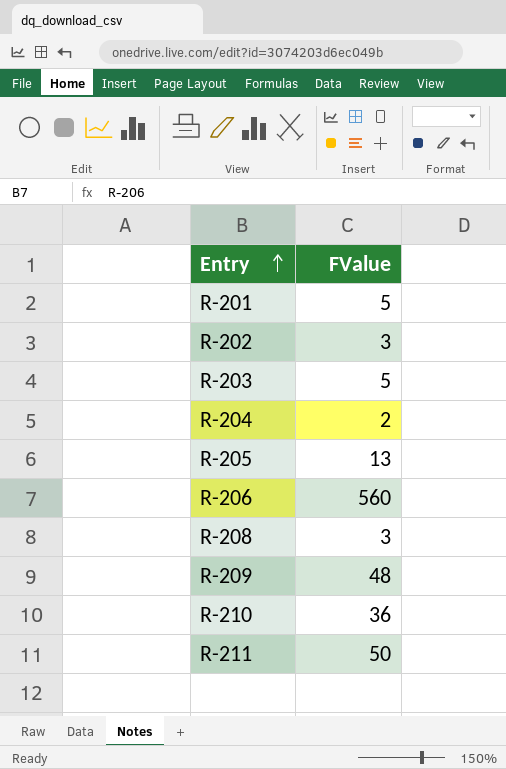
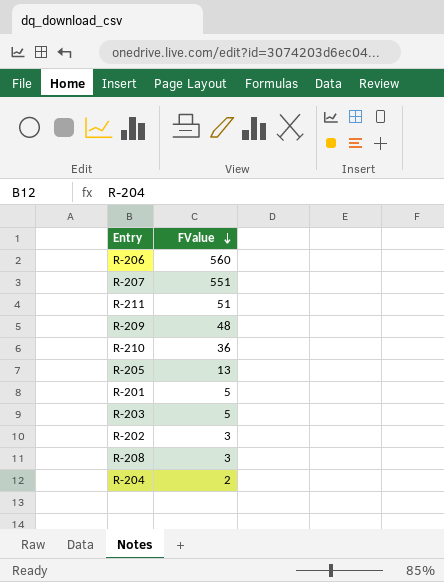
row order: Entry ascending -> FValue descending
row R-207: none -> 551
R-211 | FValue: 50 -> 51

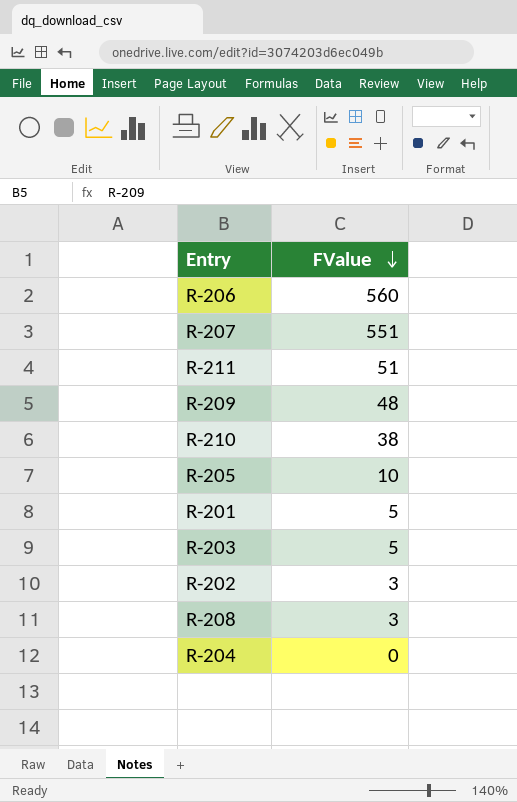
R-210 | FValue: 36 -> 38
R-205 | FValue: 13 -> 10
R-204 | FValue: 2 -> 0

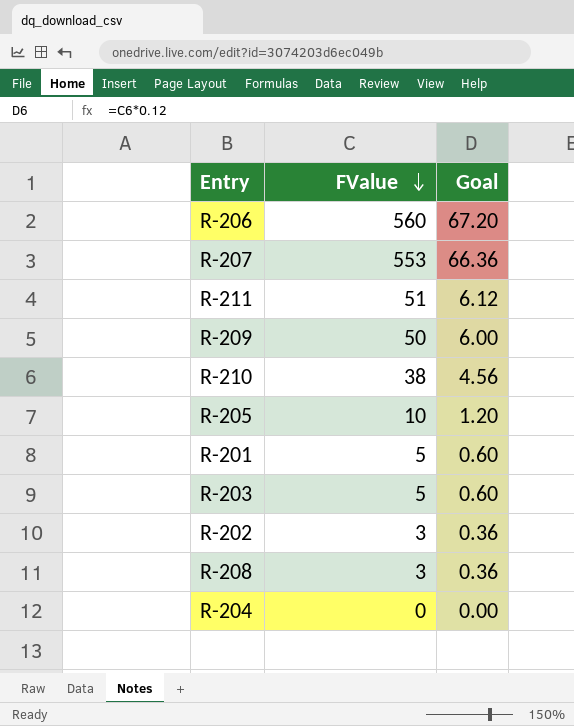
column Goal | formula: none -> [FValue] * 0.12
R-207 | FValue: 551 -> 553
R-209 | FValue: 48 -> 50

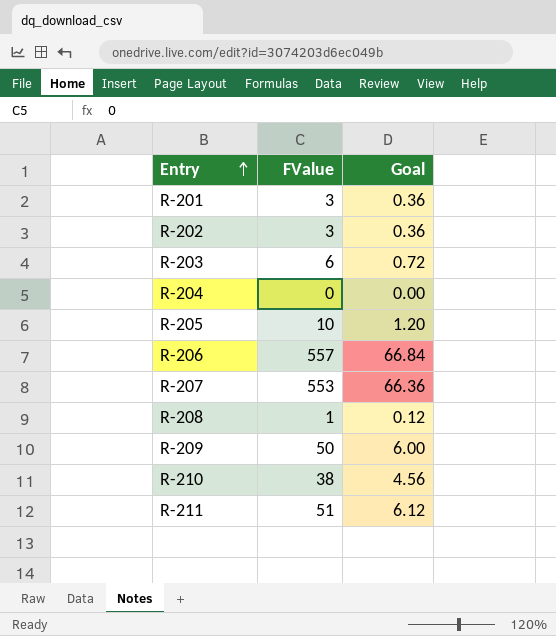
row order: FValue descending -> Entry ascending
R-201 | FValue: 5 -> 3
R-201 | Goal: 0.60 -> 0.36
R-203 | FValue: 5 -> 6
R-203 | Goal: 0.60 -> 0.72
R-206 | FValue: 560 -> 557
R-206 | Goal: 67.20 -> 66.84
R-208 | FValue: 3 -> 1
R-208 | Goal: 0.36 -> 0.12

